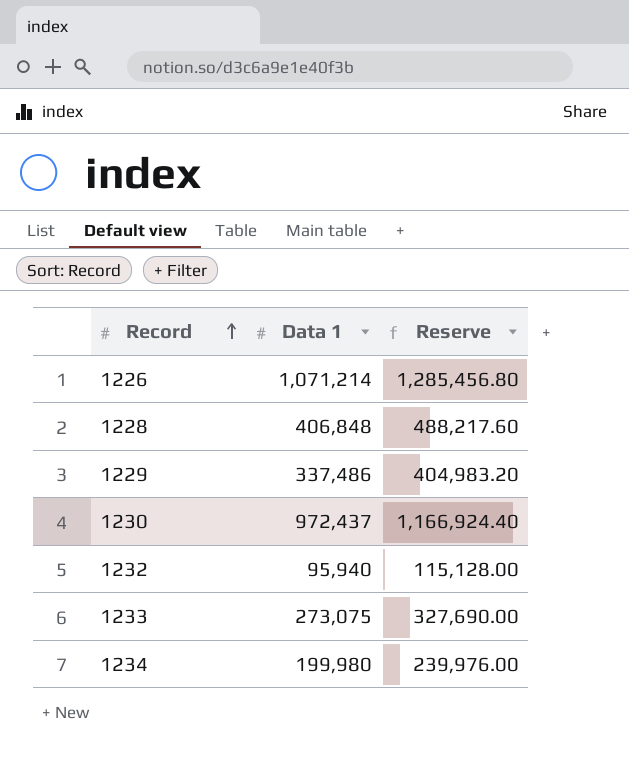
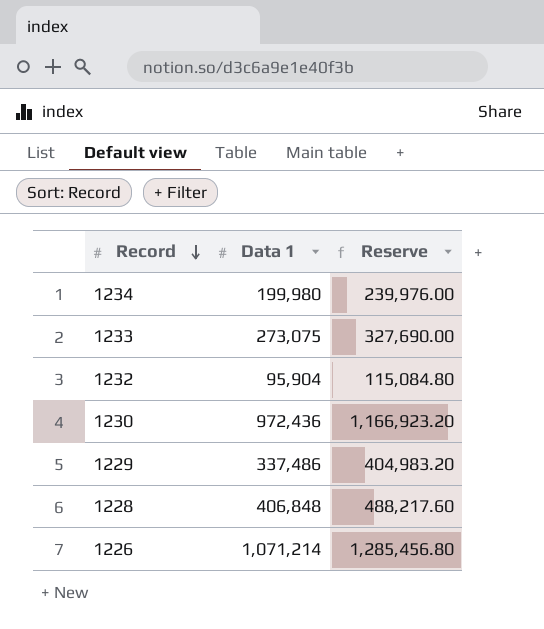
row order: Record ascending -> Record descending
1232 | Data 1: 95,940 -> 95,904
1232 | Reserve: 115,128.00 -> 115,084.80
1230 | Data 1: 972,437 -> 972,436
1230 | Reserve: 1,166,924.40 -> 1,166,923.20

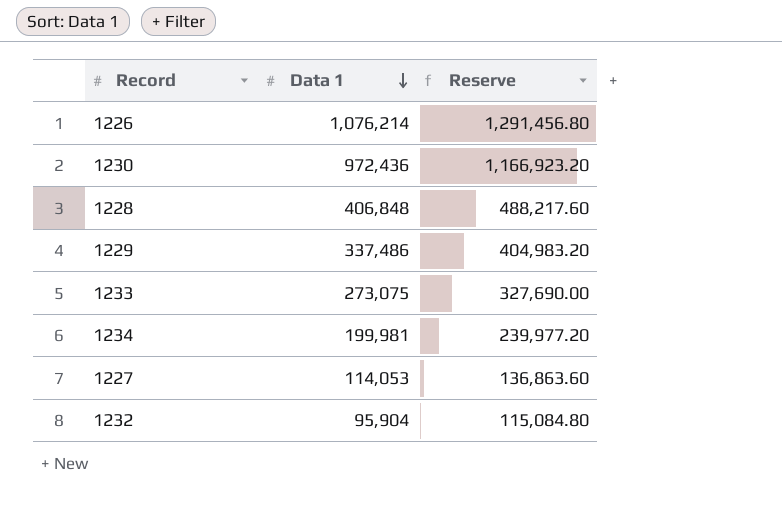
row order: Record descending -> Data 1 descending
1226 | Data 1: 1,071,214 -> 1,076,214
1226 | Reserve: 1,285,456.80 -> 1,291,456.80
1234 | Data 1: 199,980 -> 199,981
1234 | Reserve: 239,976.00 -> 239,977.20
row 1227: none -> 114,053 | 136,863.60

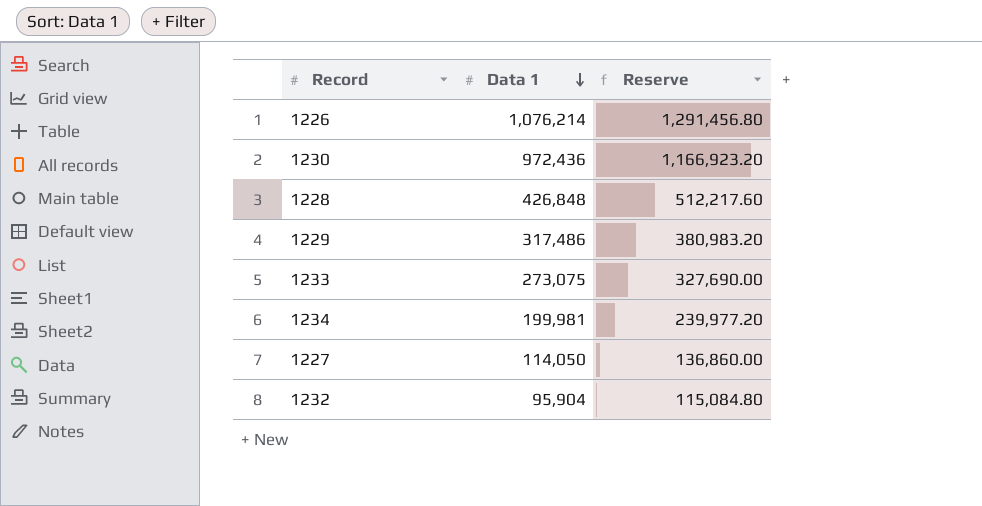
1228 | Data 1: 406,848 -> 426,848
1228 | Reserve: 488,217.60 -> 512,217.60
1229 | Data 1: 337,486 -> 317,486
1229 | Reserve: 404,983.20 -> 380,983.20
1227 | Data 1: 114,053 -> 114,050
1227 | Reserve: 136,863.60 -> 136,860.00

